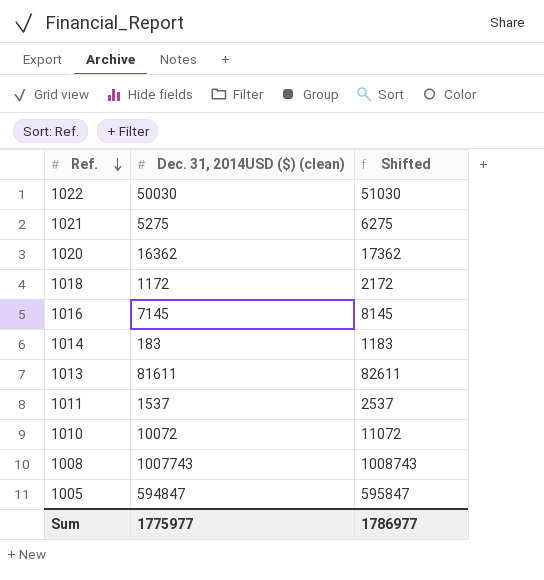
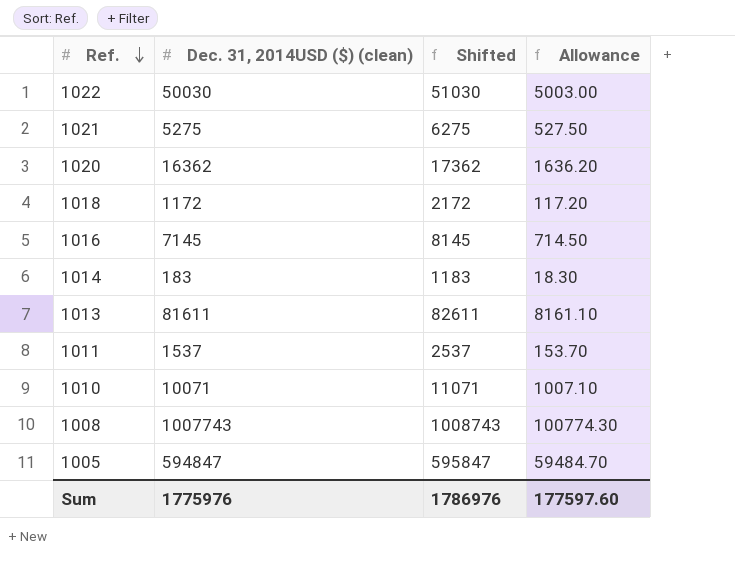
column Allowance | formula: none -> [Dec. 31, 2014USD ($) (clean)] * 0.1
1010 | Dec. 31, 2014USD ($) (clean): 10072 -> 10071
1010 | Shifted: 11072 -> 11071
Sum | Dec. 31, 2014USD ($) (clean): 1775977 -> 1775976
Sum | Shifted: 1786977 -> 1786976

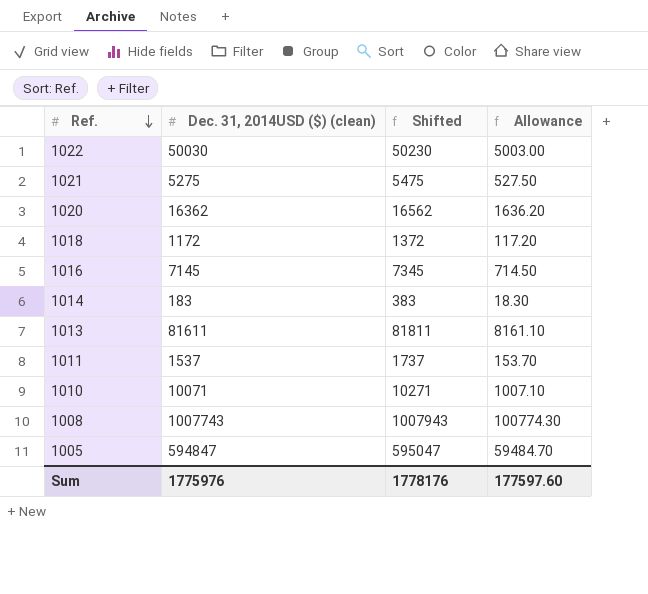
column Shifted | formula: [Dec. 31, 2014USD ($) (clean)] + 1000 -> [Dec. 31, 2014USD ($) (clean)] + 200
Sum | Shifted: 1786976 -> 1778176

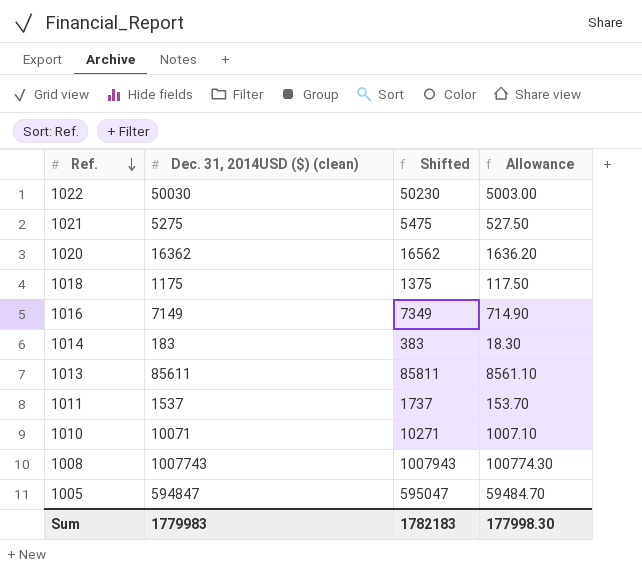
1018 | Dec. 31, 2014USD ($) (clean): 1172 -> 1175
1018 | Shifted: 1372 -> 1375
1018 | Allowance: 117.20 -> 117.50
1016 | Dec. 31, 2014USD ($) (clean): 7145 -> 7149
1016 | Shifted: 7345 -> 7349
1016 | Allowance: 714.50 -> 714.90
1013 | Dec. 31, 2014USD ($) (clean): 81611 -> 85611
1013 | Shifted: 81811 -> 85811
1013 | Allowance: 8161.10 -> 8561.10
Sum | Dec. 31, 2014USD ($) (clean): 1775976 -> 1779983
Sum | Shifted: 1778176 -> 1782183
Sum | Allowance: 177597.60 -> 177998.30

